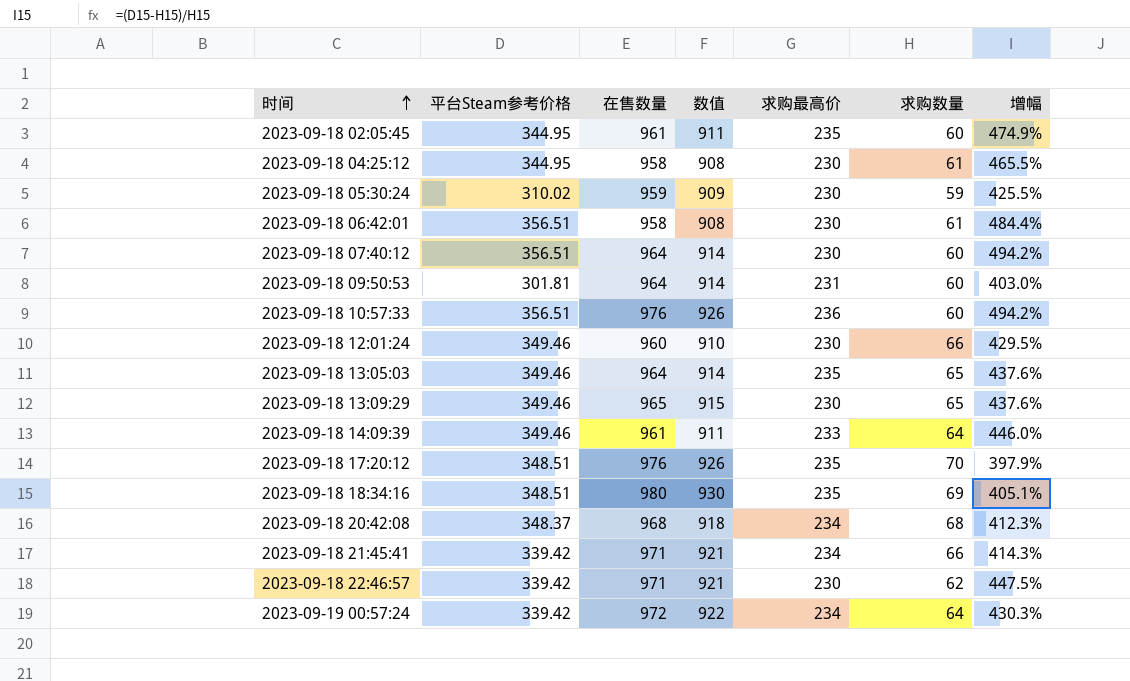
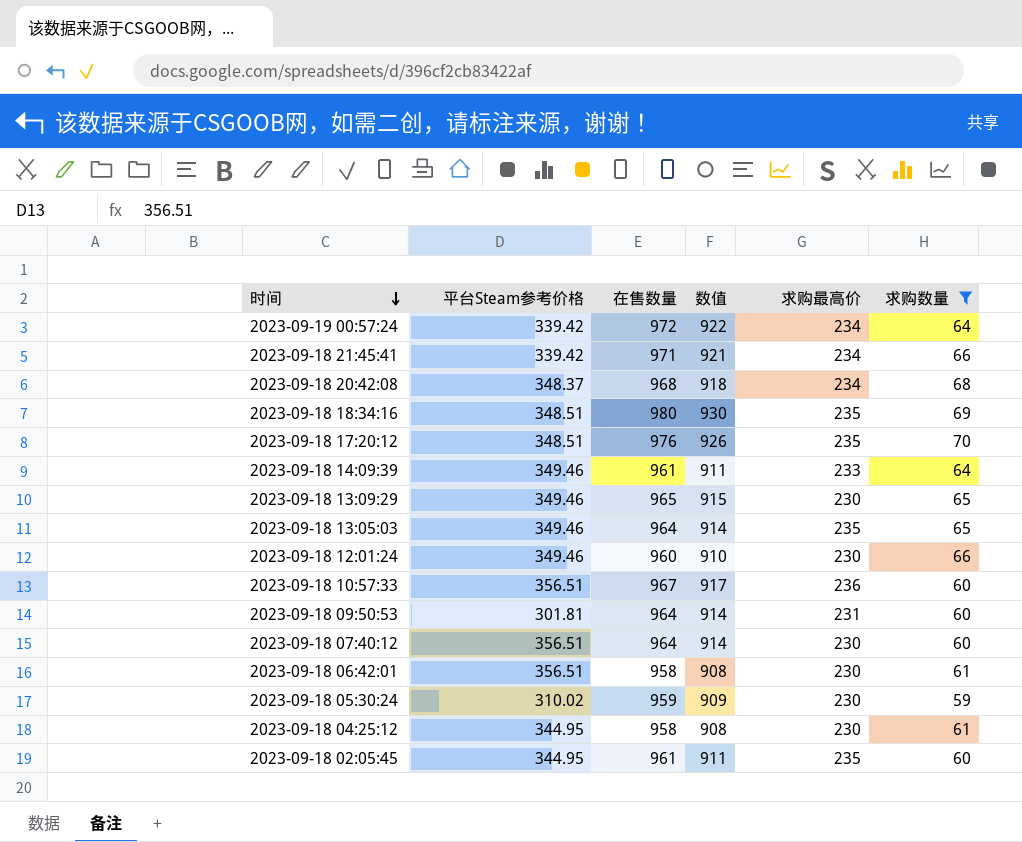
filter: none -> 求购数量 != 62
row order: 时间 ascending -> 时间 descending
column 增幅 | formula: ([平台Steam参考价格] - [求购数量]) / [求购数量] -> none
2023-09-18 10:57:33 | 在售数量: 976 -> 967
2023-09-18 10:57:33 | 数值: 926 -> 917

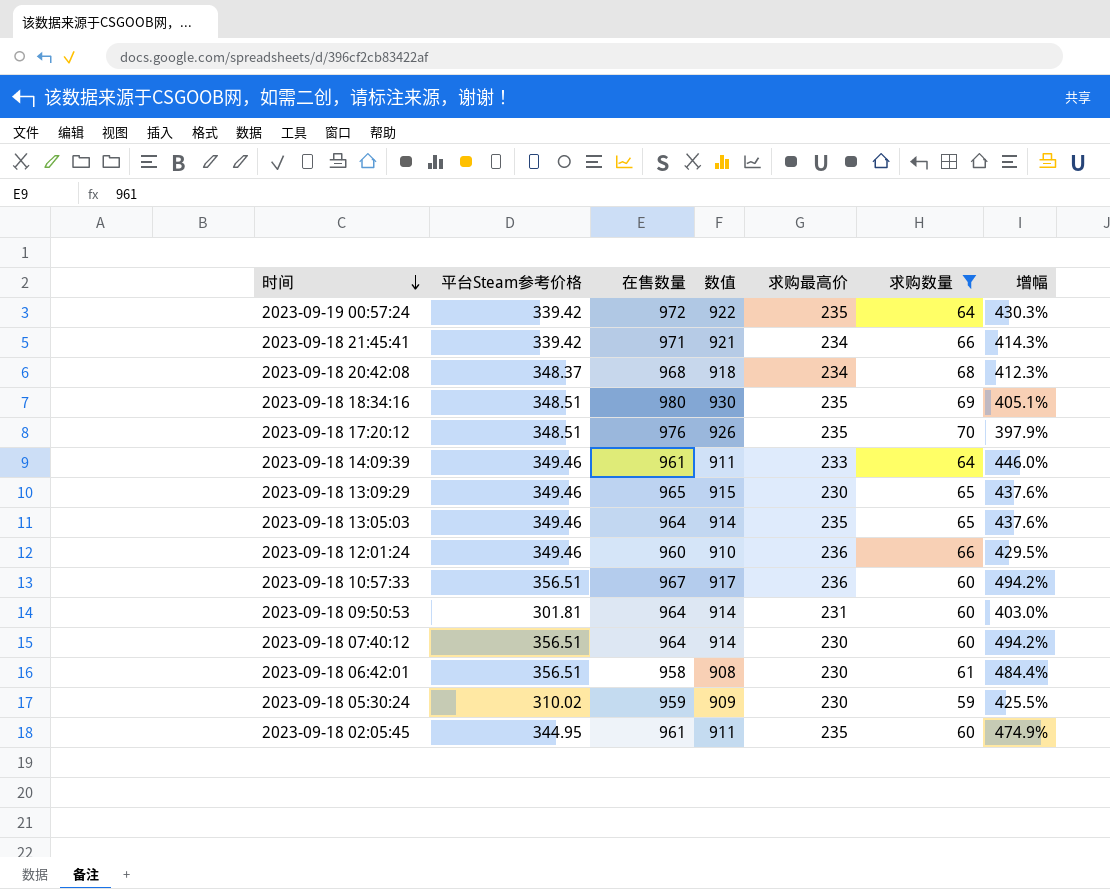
column 增幅 | formula: none -> ([平台Steam参考价格] - [求购数量]) / [求购数量]
row 2023-09-18 04:25:12: 344.95 | 958 | 908 | 230 | 61 -> none
2023-09-19 00:57:24 | 求购最高价: 234 -> 235
2023-09-18 12:01:24 | 求购最高价: 230 -> 236

